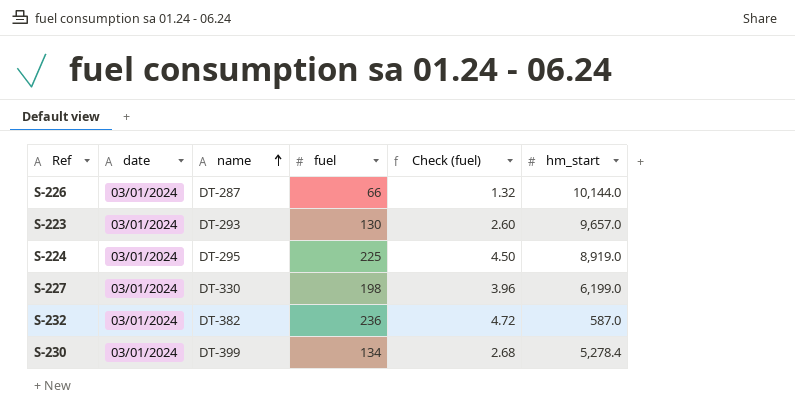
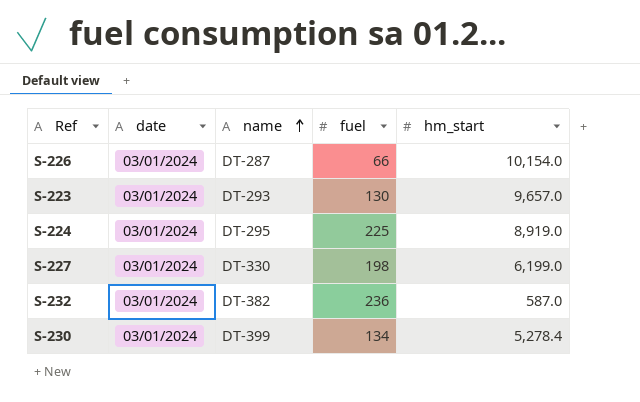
column Check (fuel) | formula: [fuel] * 0.02 -> none
S-226 | hm_start: 10,144.0 -> 10,154.0

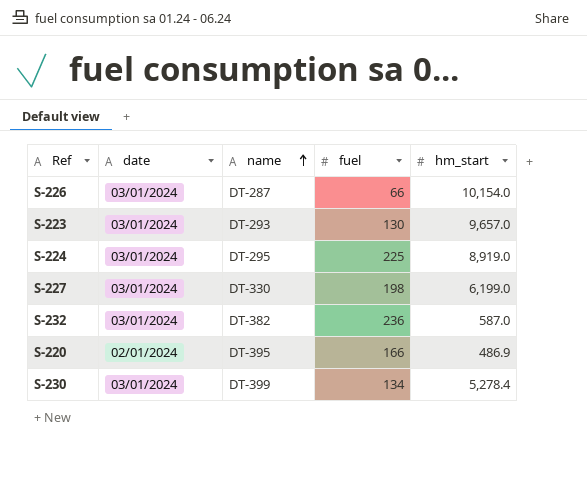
row S-220: none -> 02/01/2024 | DT-395 | 166 | 486.9

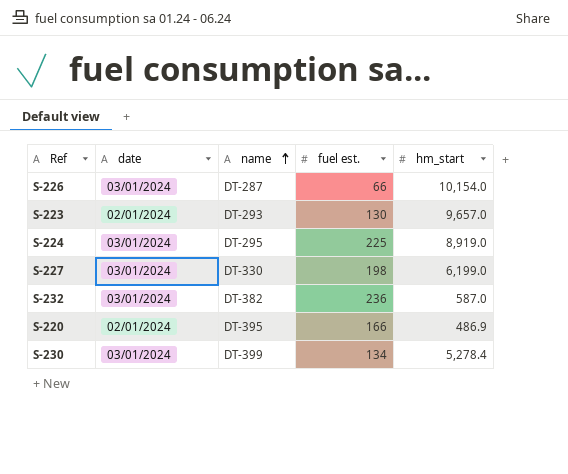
column name: fuel -> fuel est.
S-223 | date: 03/01/2024 -> 02/01/2024

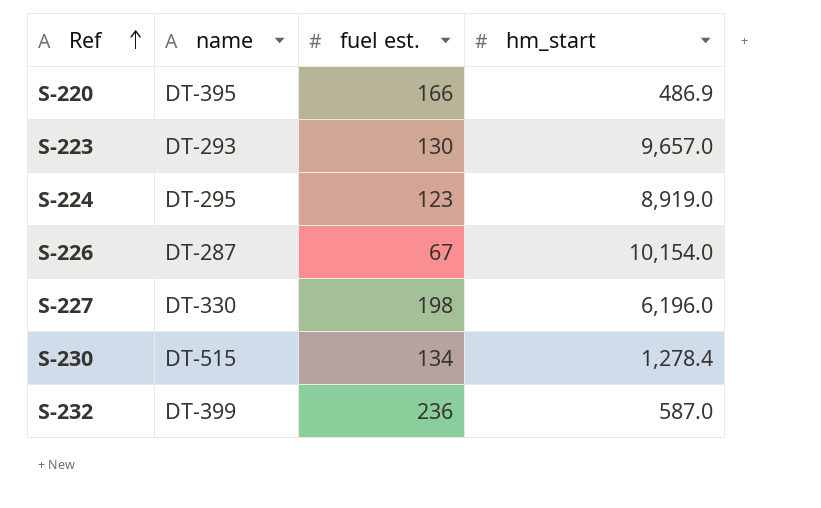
row order: name ascending -> Ref ascending
column date | position: 2 -> none
S-224 | fuel est.: 225 -> 123
S-226 | fuel est.: 66 -> 67
S-227 | hm_start: 6,199.0 -> 6,196.0
S-230 | name: DT-399 -> DT-515
S-230 | hm_start: 5,278.4 -> 1,278.4
S-232 | name: DT-382 -> DT-399

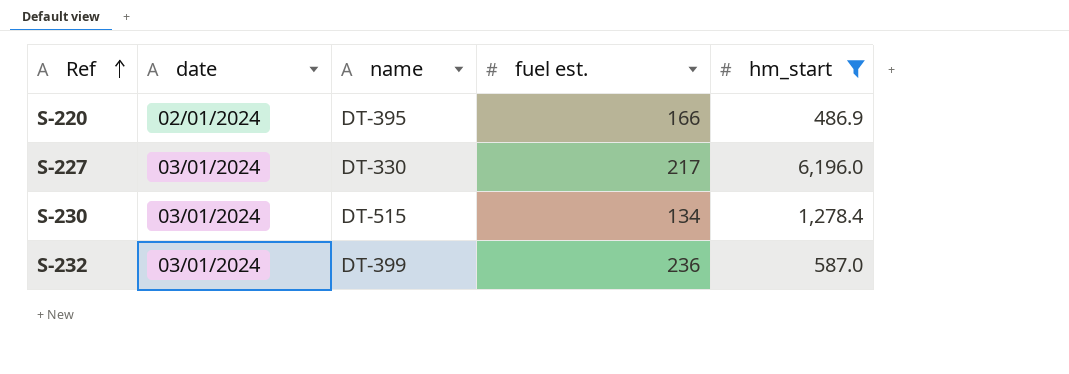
filter: none -> hm_start <= 6,196.0
column date | position: none -> 2
S-227 | fuel est.: 198 -> 217

